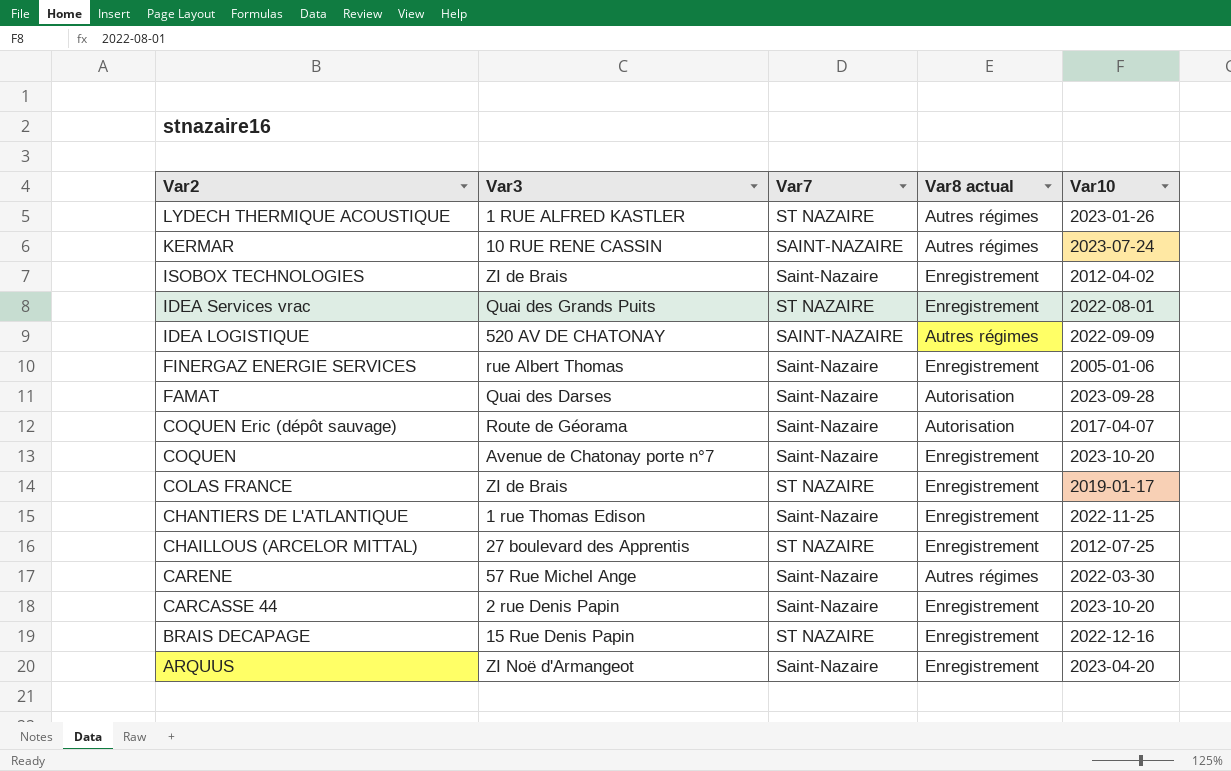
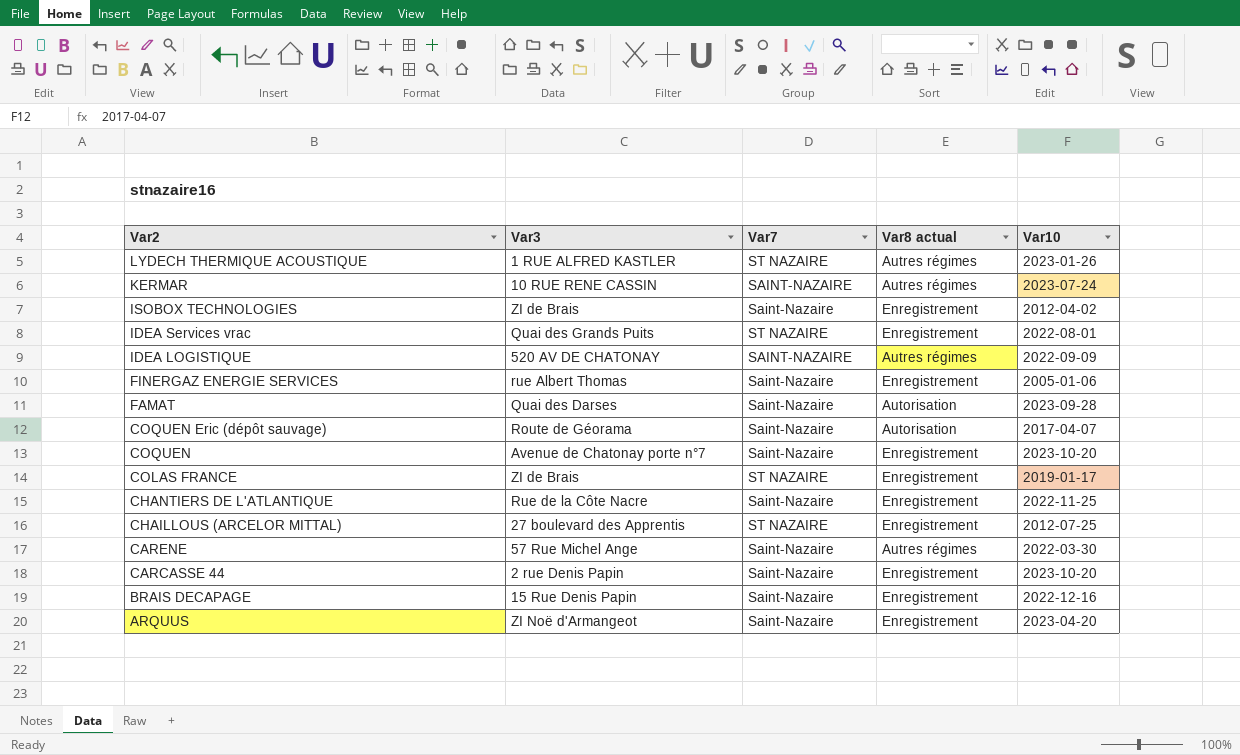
CHANTIERS DE L'ATLANTIQUE | Var3: 1 rue Thomas Edison -> Rue de la Côte Nacre
BRAIS DECAPAGE | Var7: ST NAZAIRE -> Saint-Nazaire

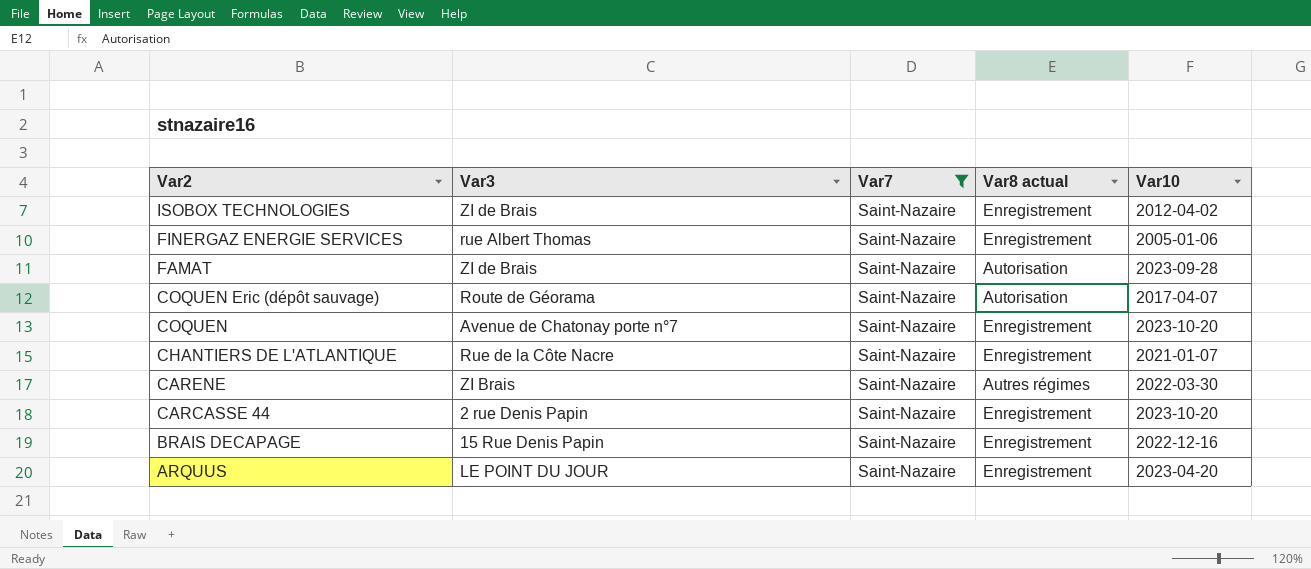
filter: none -> Var7 = Saint-Nazaire
FAMAT | Var3: Quai des Darses -> ZI de Brais
CHANTIERS DE L'ATLANTIQUE | Var10: 2022-11-25 -> 2021-01-07
CARENE | Var3: 57 Rue Michel Ange -> ZI Brais
ARQUUS | Var3: ZI Noë d'Armangeot -> LE POINT DU JOUR

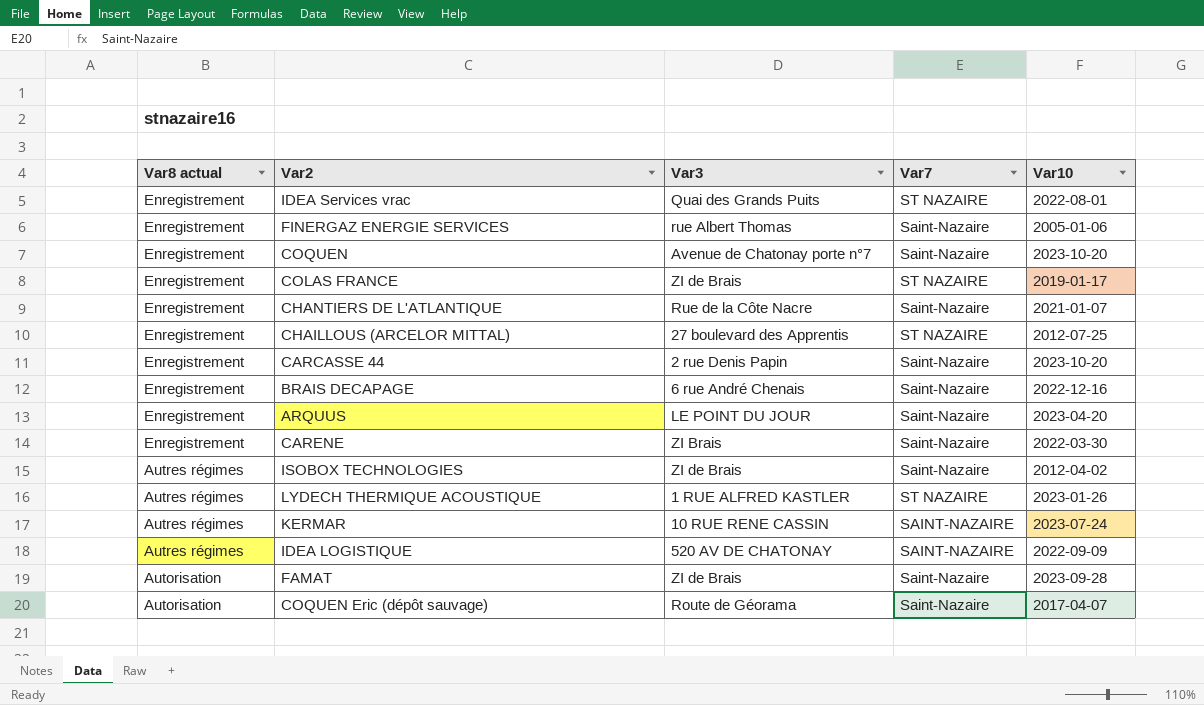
filter: Var7 = Saint-Nazaire -> none
row order: Var2 descending -> Var8 actual descending
column Var8 actual | position: 4 -> 1
BRAIS DECAPAGE | Var3: 15 Rue Denis Papin -> 6 rue André Chenais
CARENE | Var8 actual: Autres régimes -> Enregistrement
ISOBOX TECHNOLOGIES | Var8 actual: Enregistrement -> Autres régimes

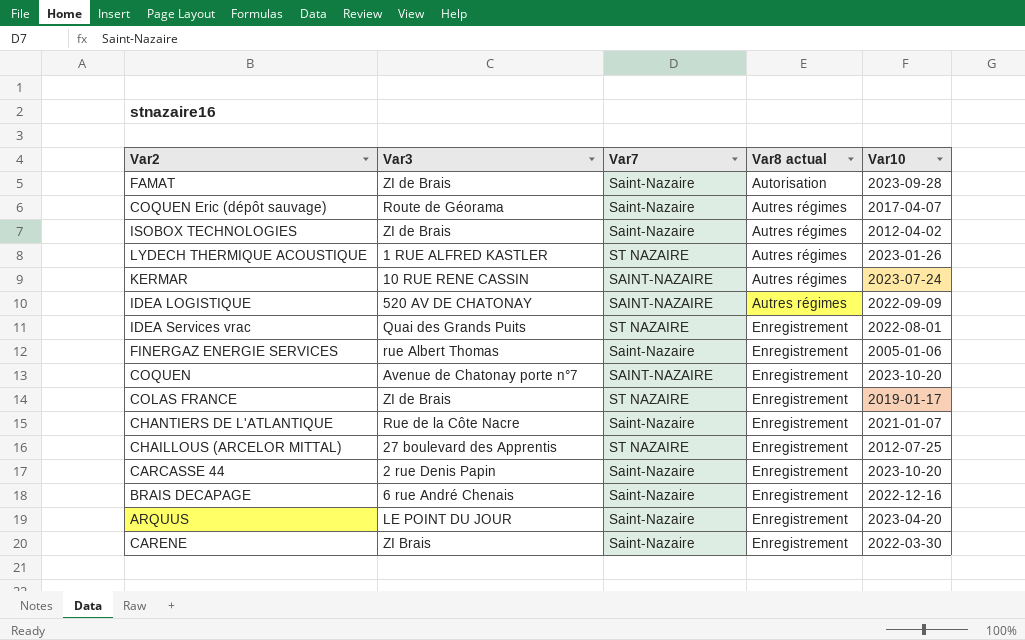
row order: Var8 actual descending -> Var8 actual ascending
column Var8 actual | position: 1 -> 4
COQUEN Eric (dépôt sauvage) | Var8 actual: Autorisation -> Autres régimes
COQUEN | Var7: Saint-Nazaire -> SAINT-NAZAIRE

